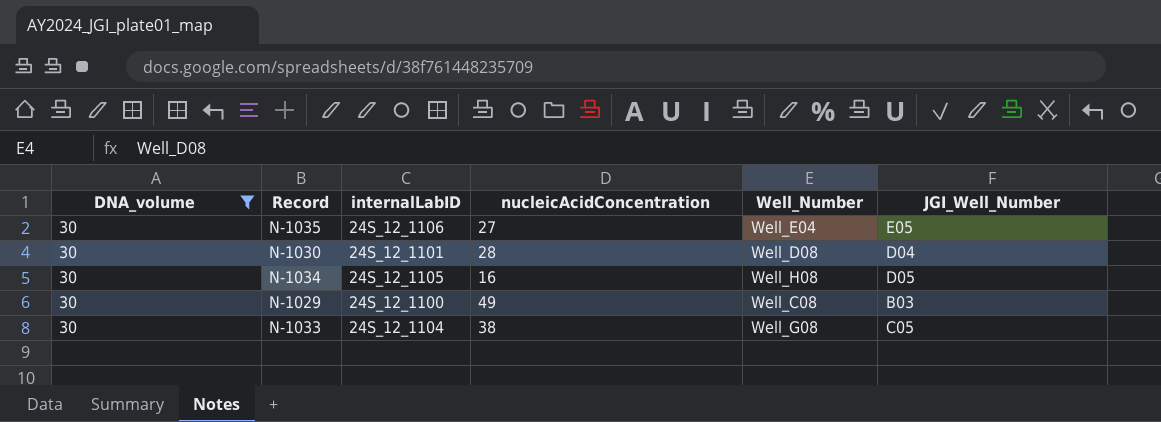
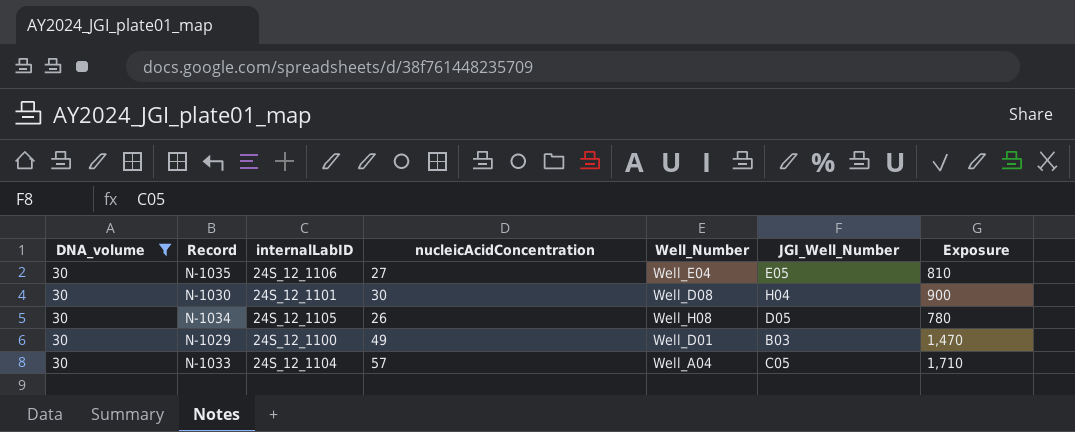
column Exposure | formula: none -> [DNA_volume] * [nucleicAcidConcentration]
N-1030 | nucleicAcidConcentration: 28 -> 30
N-1030 | JGI_Well_Number: D04 -> H04
N-1034 | nucleicAcidConcentration: 16 -> 26
N-1029 | Well_Number: Well_C08 -> Well_D01
N-1033 | nucleicAcidConcentration: 38 -> 57
N-1033 | Well_Number: Well_G08 -> Well_A04

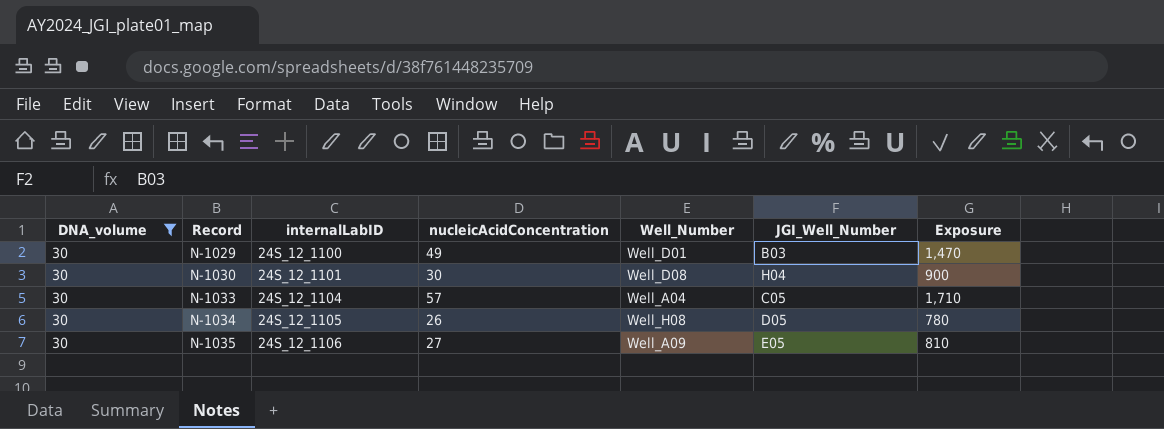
row order: none -> Record ascending
N-1035 | Well_Number: Well_E04 -> Well_A09

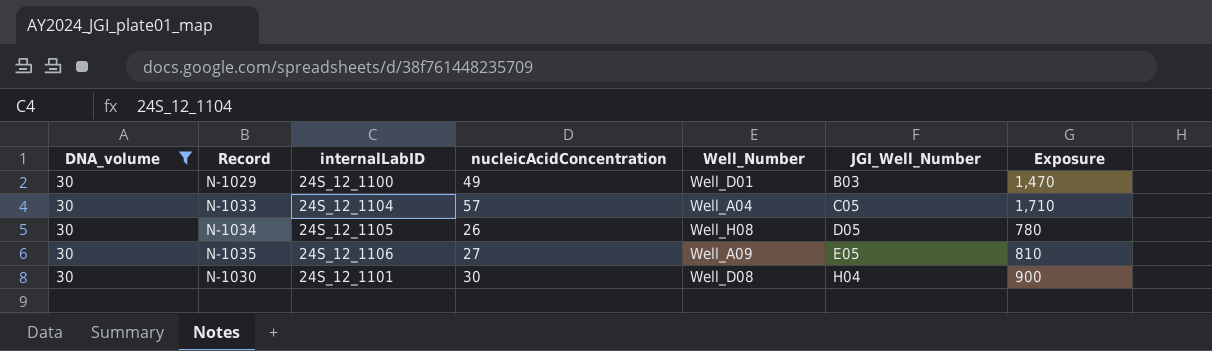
row order: Record ascending -> JGI_Well_Number ascending

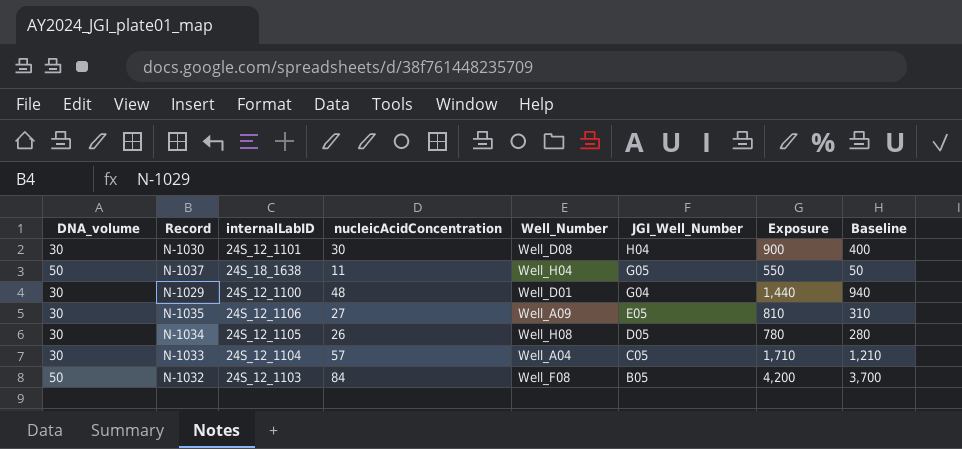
filter: DNA_volume = 30 -> none
row order: JGI_Well_Number ascending -> JGI_Well_Number descending
column Baseline | formula: none -> [Exposure] - 500
N-1029 | nucleicAcidConcentration: 49 -> 48
N-1029 | JGI_Well_Number: B03 -> G04
N-1029 | Exposure: 1,470 -> 1,440

